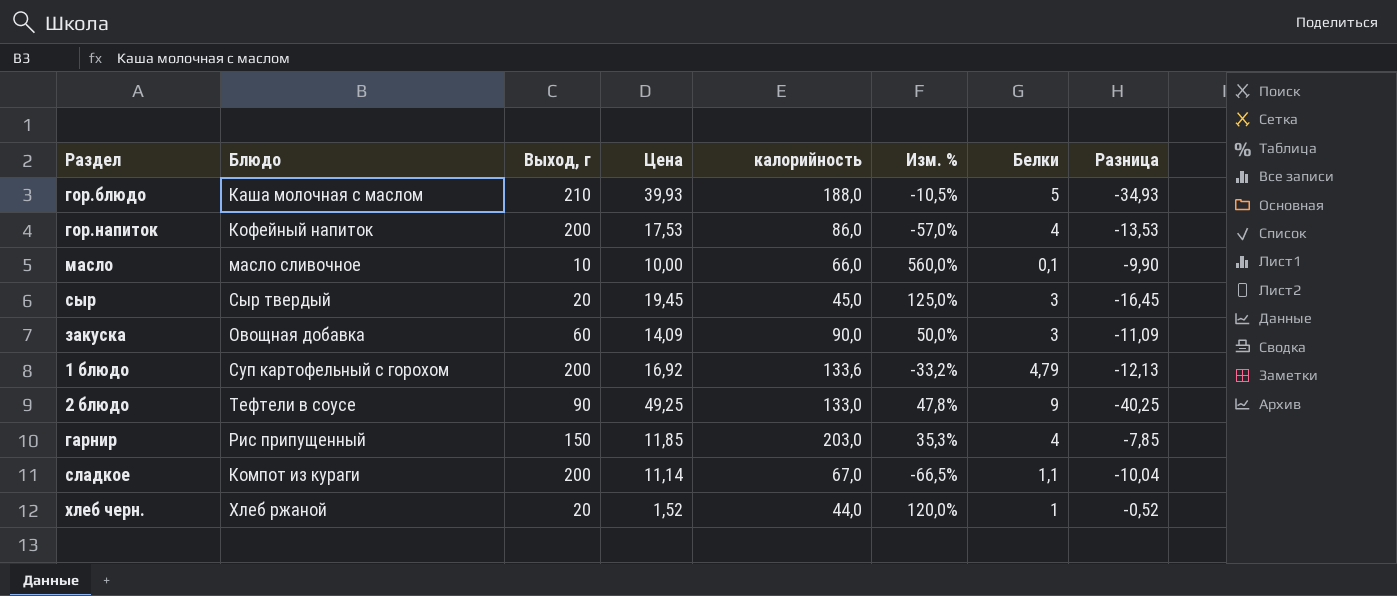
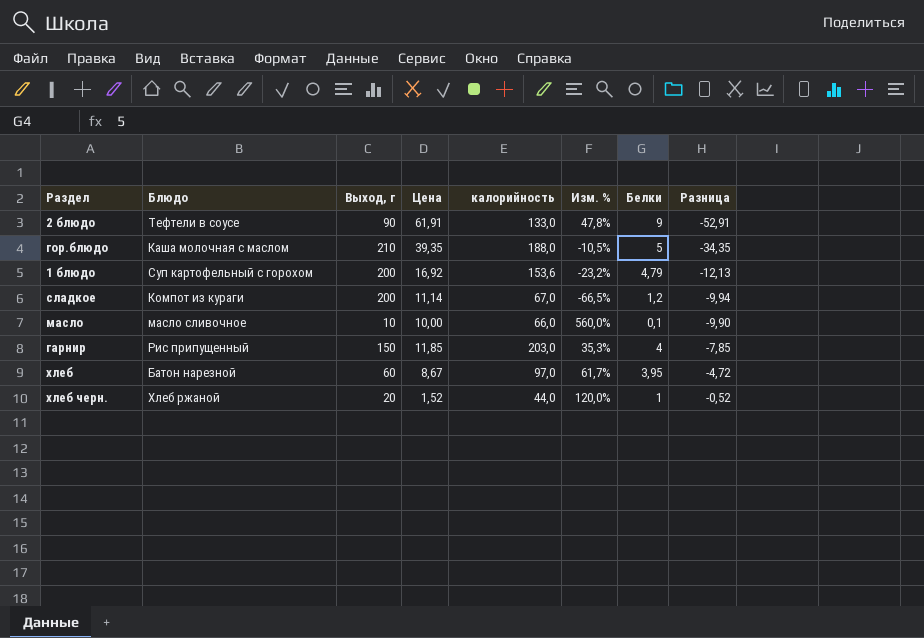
row order: none -> Разница ascending
row гор.напиток: Кофейный напиток | 200 | 17,53 | 86,0 | -57,0% | 4 | -13,53 -> none
row сыр: Сыр твердый | 20 | 19,45 | 45,0 | 125,0% | 3 | -16,45 -> none
row закуска: Овощная добавка | 60 | 14,09 | 90,0 | 50,0% | 3 | -11,09 -> none
2 блюдо | Цена: 49,25 -> 61,91
2 блюдо | Разница: -40,25 -> -52,91
гор.блюдо | Цена: 39,93 -> 39,35
гор.блюдо | Разница: -34,93 -> -34,35
1 блюдо | калорийность: 133,6 -> 153,6
1 блюдо | Изм. %: -33,2% -> -23,2%
сладкое | Белки: 1,1 -> 1,2
сладкое | Разница: -10,04 -> -9,94
row хлеб: none -> Батон нарезной | 60 | 8,67 | 97,0 | 61,7% | 3,95 | -4,72

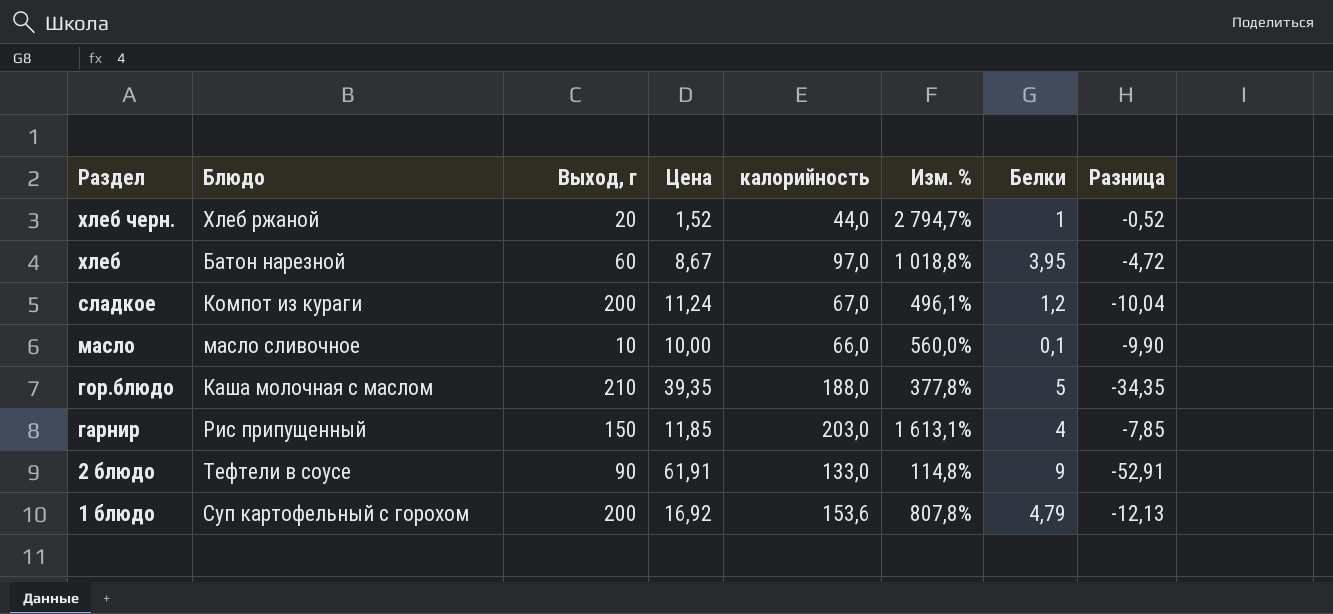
row order: Разница ascending -> Раздел descending
column Изм. % | formula: ([калорийность] - [Выход, г]) / [Выход, г] -> ([калорийность] - [Цена]) / [Цена]
сладкое | Цена: 11,14 -> 11,24
сладкое | Разница: -9,94 -> -10,04

